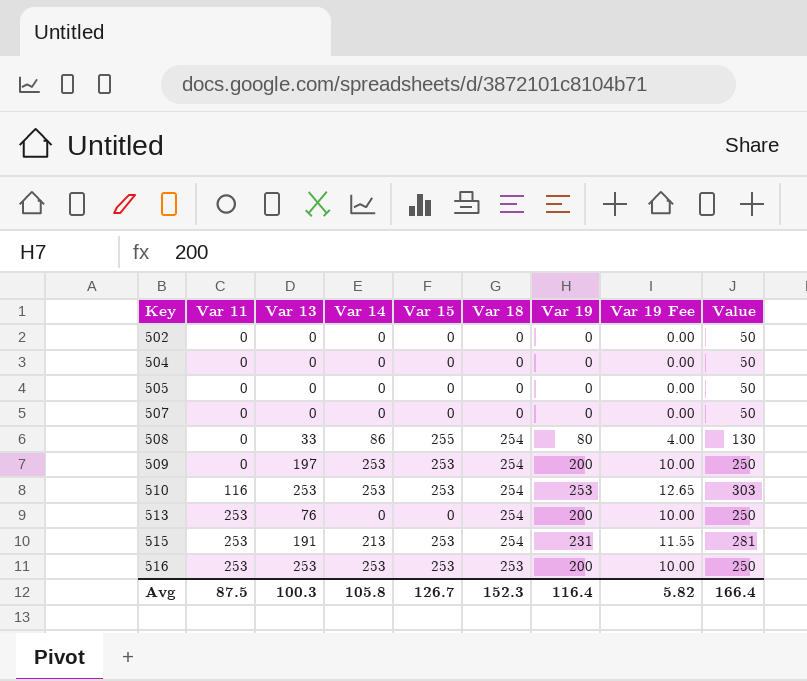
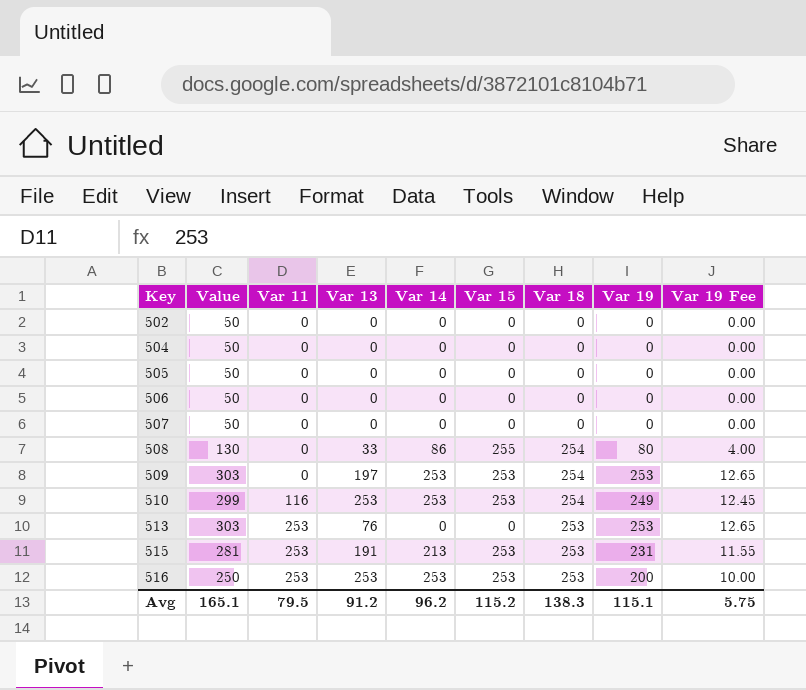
column Value | position: 9 -> 2
row 506: none -> 50 | 0 | 0 | 0 | 0 | 0 | 0 | 0.00
509 | Value: 250 -> 303
509 | Var 19: 200 -> 253
509 | Var 19 Fee: 10.00 -> 12.65
510 | Value: 303 -> 299
510 | Var 19: 253 -> 249
510 | Var 19 Fee: 12.65 -> 12.45
513 | Value: 250 -> 303
513 | Var 18: 254 -> 253
513 | Var 19: 200 -> 253
513 | Var 19 Fee: 10.00 -> 12.65
515 | Var 18: 254 -> 253
Avg | Value: 166.4 -> 165.1
Avg | Var 11: 87.5 -> 79.5
Avg | Var 13: 100.3 -> 91.2
Avg | Var 14: 105.8 -> 96.2
Avg | Var 15: 126.7 -> 115.2
Avg | Var 18: 152.3 -> 138.3
Avg | Var 19: 116.4 -> 115.1
Avg | Var 19 Fee: 5.82 -> 5.75

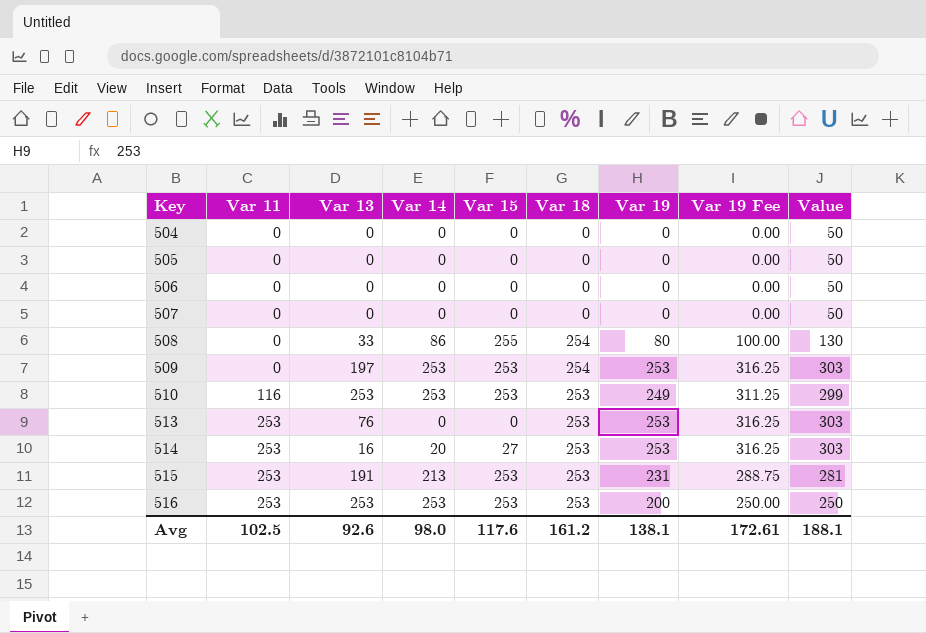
column Var 19 Fee | formula: [Var 19] * 0.05 -> [Var 19] * 1.25
column Value | position: 2 -> 9
row 502: 50 | 0 | 0 | 0 | 0 | 0 | 0 | 0.00 -> none
510 | Var 18: 254 -> 253
row 514: none -> 253 | 16 | 20 | 27 | 253 | 253 | 316.25 | 303
Avg | Var 11: 79.5 -> 102.5
Avg | Var 13: 91.2 -> 92.6
Avg | Var 14: 96.2 -> 98.0
Avg | Var 15: 115.2 -> 117.6
Avg | Var 18: 138.3 -> 161.2
Avg | Var 19: 115.1 -> 138.1
Avg | Var 19 Fee: 5.75 -> 172.61
Avg | Value: 165.1 -> 188.1

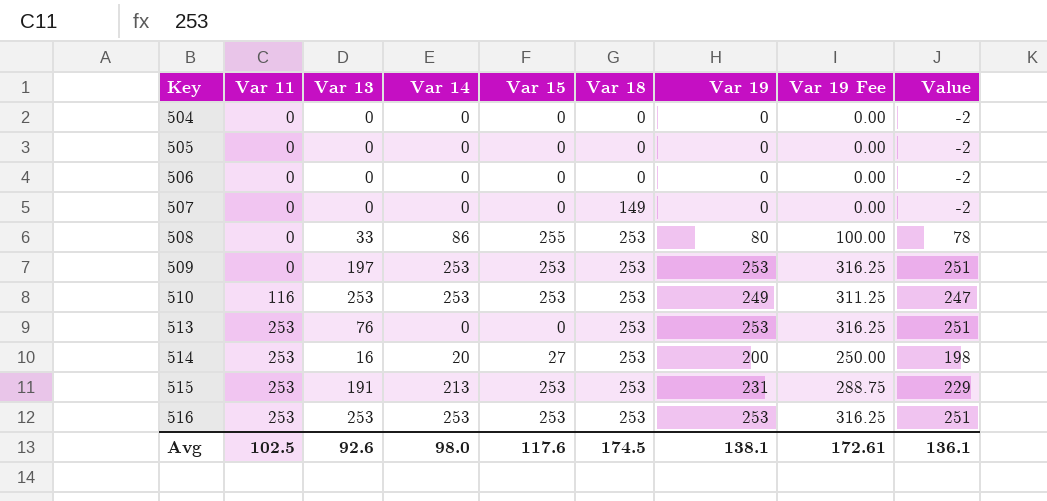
column Value | formula: [Var 19] + 50 -> [Var 19] - 2
507 | Var 18: 0 -> 149
508 | Var 18: 254 -> 253
509 | Var 18: 254 -> 253
514 | Var 19: 253 -> 200
514 | Var 19 Fee: 316.25 -> 250.00
516 | Var 19: 200 -> 253
516 | Var 19 Fee: 250.00 -> 316.25
Avg | Var 18: 161.2 -> 174.5
Avg | Value: 188.1 -> 136.1

